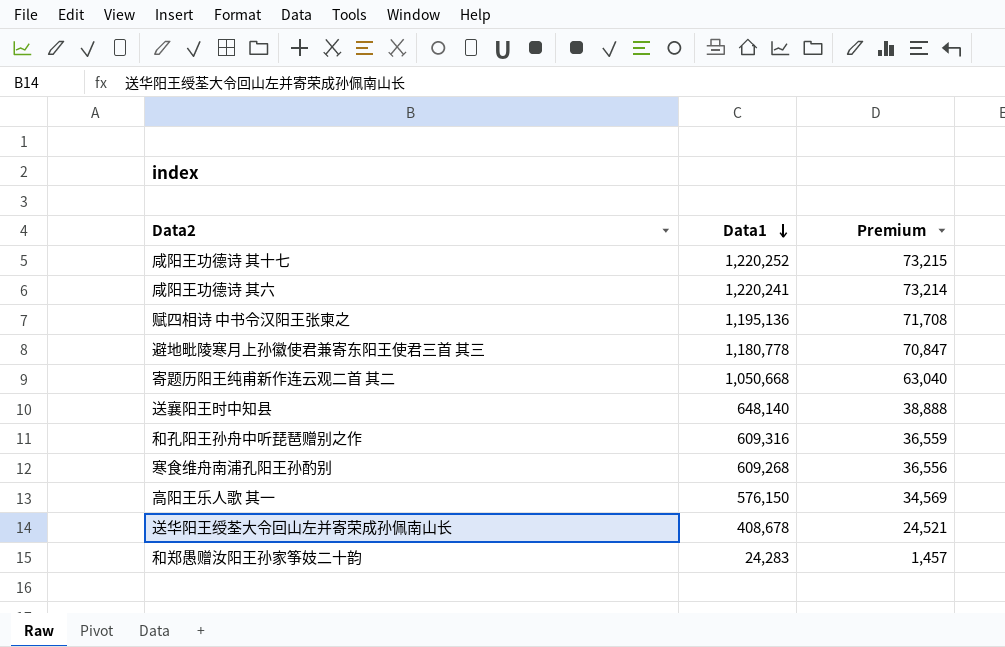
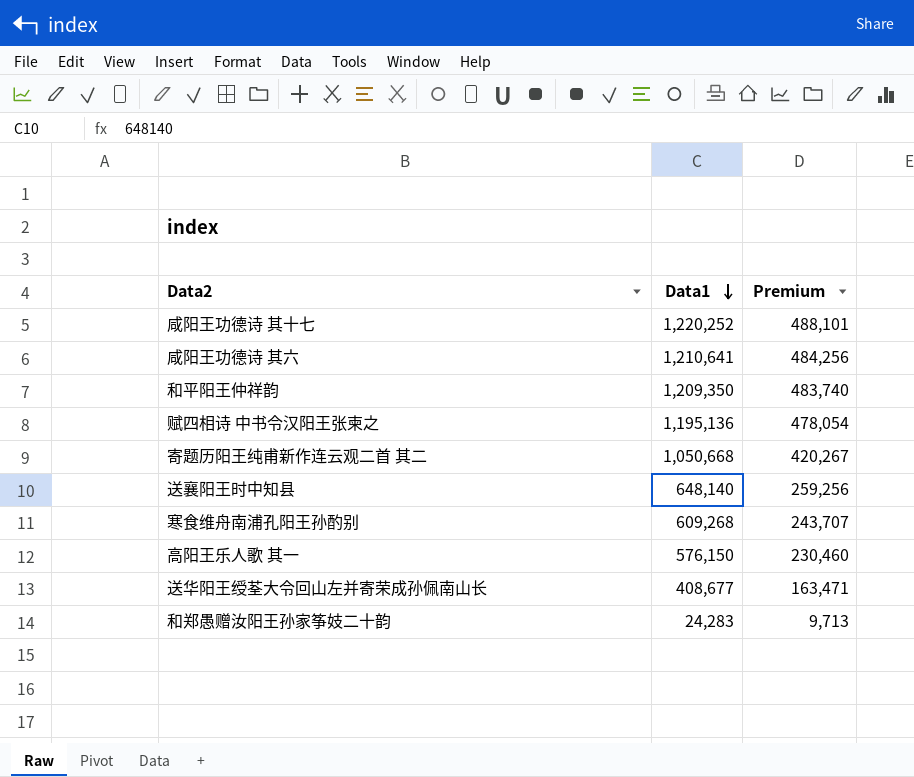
column Premium | formula: [Data1] * 0.06 -> [Data1] * 0.4
row 避地毗陵寒月上孙徽使君兼寄东阳王使君三首 其三: 1,180,778 | 70,847 -> none
row 和孔阳王孙舟中听琵琶赠别之作: 609,316 | 36,559 -> none
咸阳王功德诗 其六 | Data1: 1,220,241 -> 1,210,641
row 和平阳王仲祥韵: none -> 1,209,350 | 483,740
送华阳王绶荃大令回山左并寄荣成孙佩南山长 | Data1: 408,678 -> 408,677

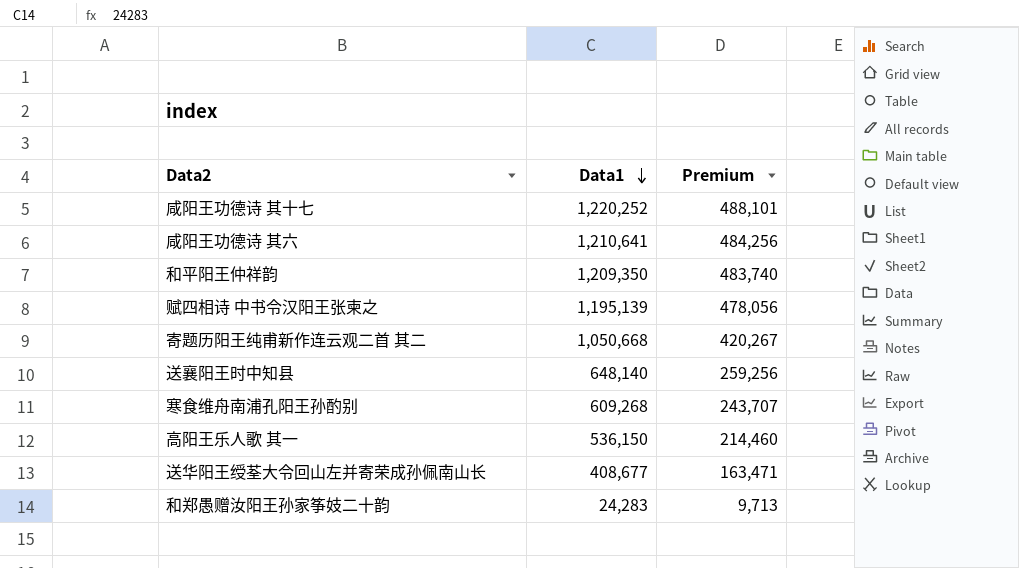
赋四相诗 中书令汉阳王张柬之 | Data1: 1,195,136 -> 1,195,139
赋四相诗 中书令汉阳王张柬之 | Premium: 478,054 -> 478,056
高阳王乐人歌 其一 | Data1: 576,150 -> 536,150
高阳王乐人歌 其一 | Premium: 230,460 -> 214,460

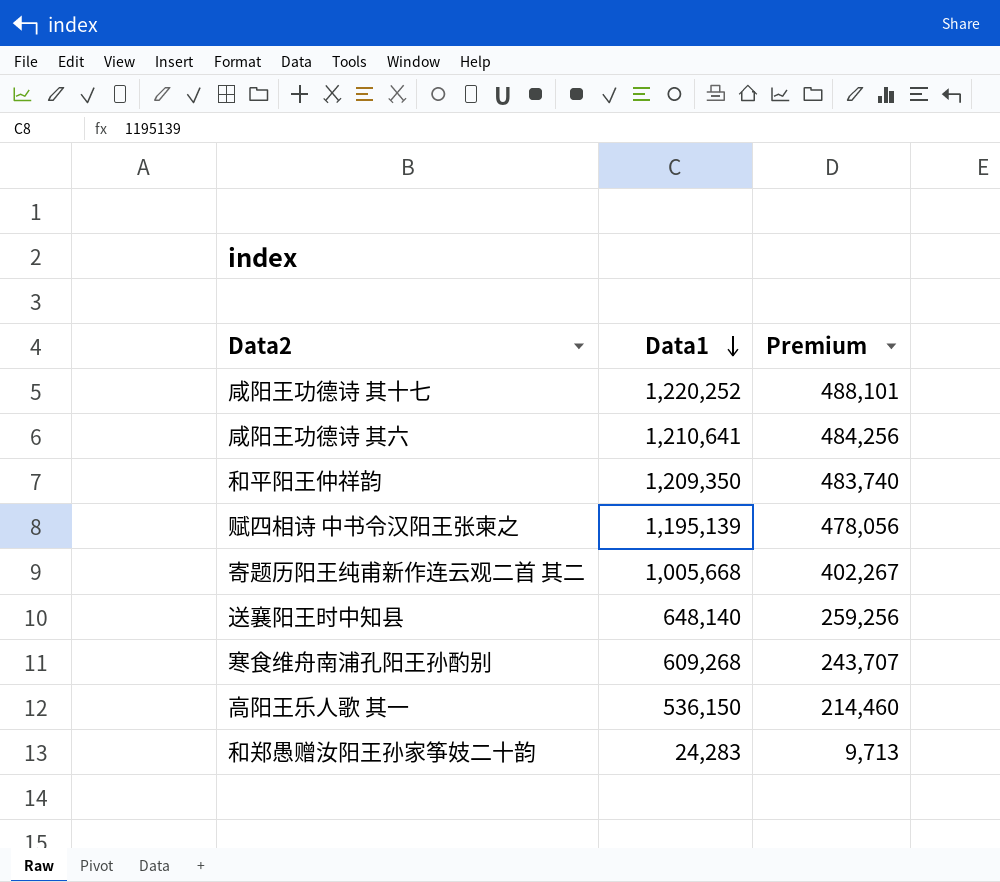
row 送华阳王绶荃大令回山左并寄荣成孙佩南山长: 408,677 | 163,471 -> none
寄题历阳王纯甫新作连云观二首 其二 | Data1: 1,050,668 -> 1,005,668
寄题历阳王纯甫新作连云观二首 其二 | Premium: 420,267 -> 402,267

